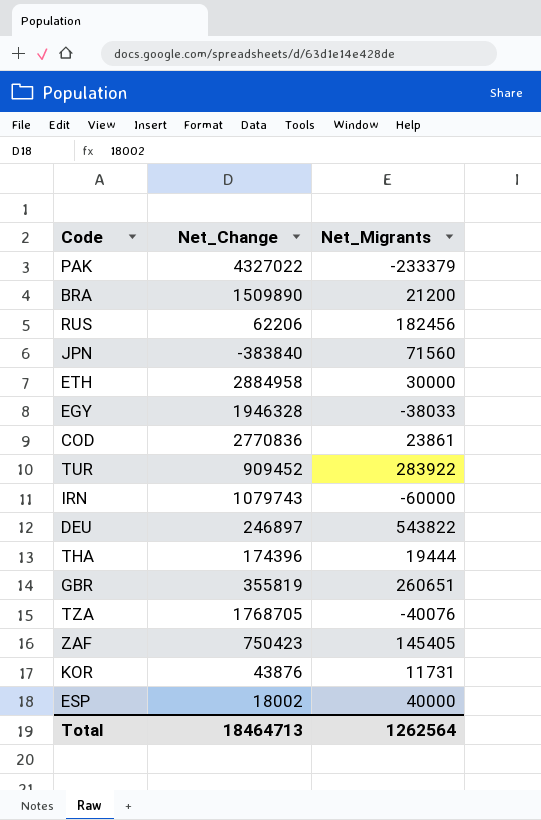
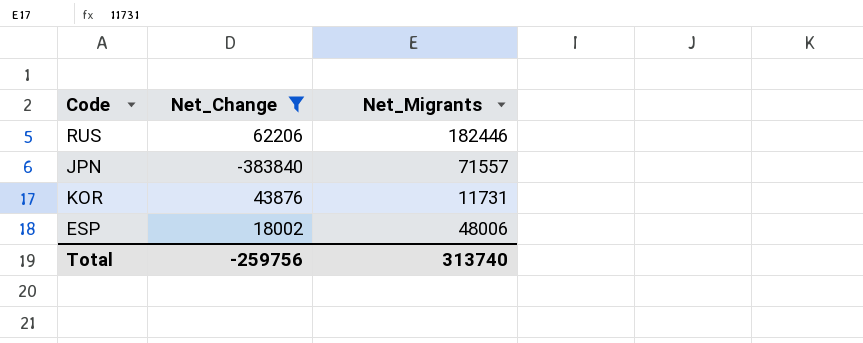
filter: none -> Net_Change <= 62206
RUS | Net_Migrants: 182456 -> 182446
JPN | Net_Migrants: 71560 -> 71557
ESP | Net_Migrants: 40000 -> 48006
Total | Net_Change: 18464713 -> -259756
Total | Net_Migrants: 1262564 -> 313740

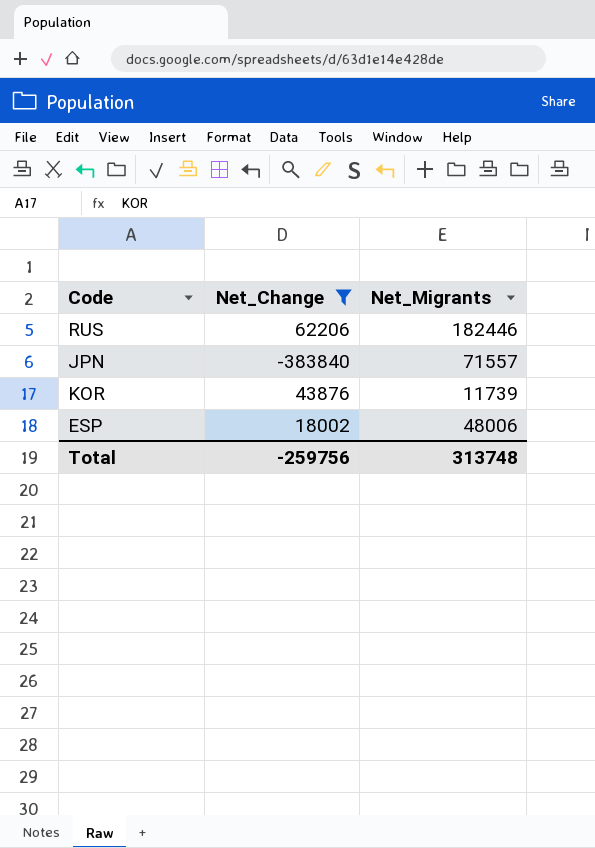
KOR | Net_Migrants: 11731 -> 11739
Total | Net_Migrants: 313740 -> 313748

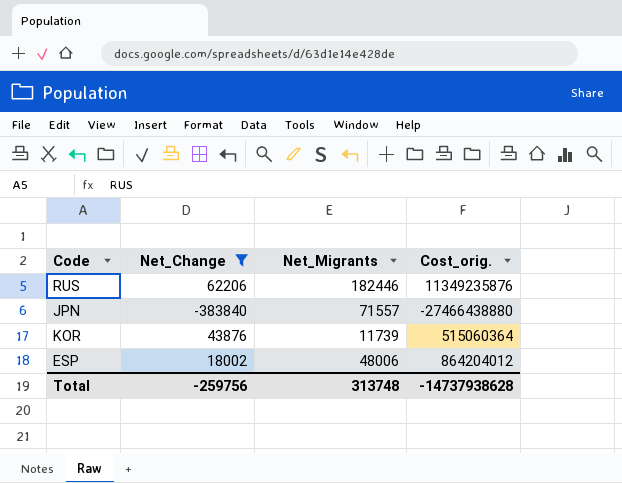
column Cost_orig. | formula: none -> [Net_Change] * [Net_Migrants]

